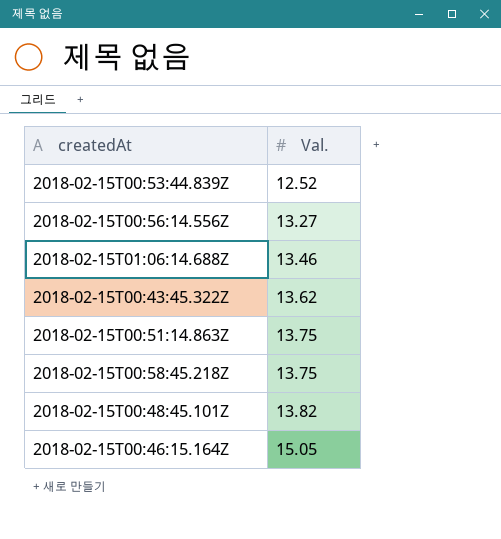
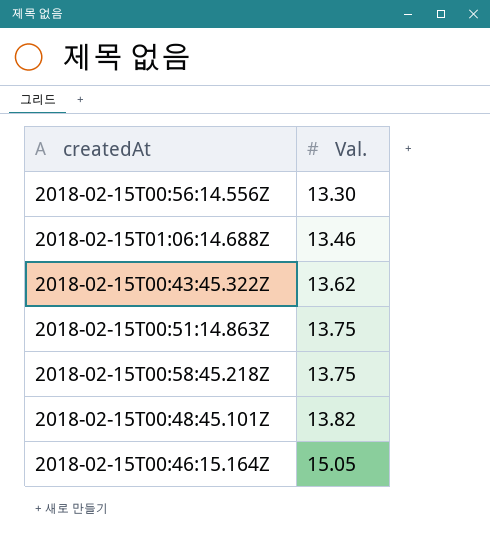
row 2018-02-15T00:53:44.839Z: 12.52 -> none
2018-02-15T00:56:14.556Z | Val.: 13.27 -> 13.30

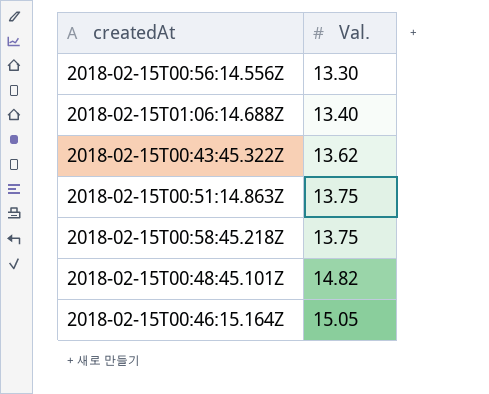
2018-02-15T01:06:14.688Z | Val.: 13.46 -> 13.40
2018-02-15T00:48:45.101Z | Val.: 13.82 -> 14.82

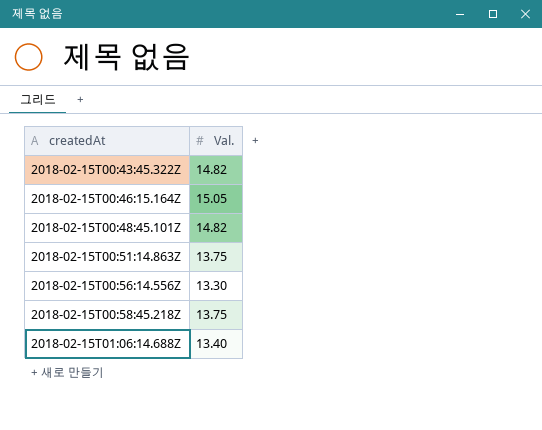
row order: Val. ascending -> createdAt ascending
2018-02-15T00:43:45.322Z | Val.: 13.62 -> 14.82

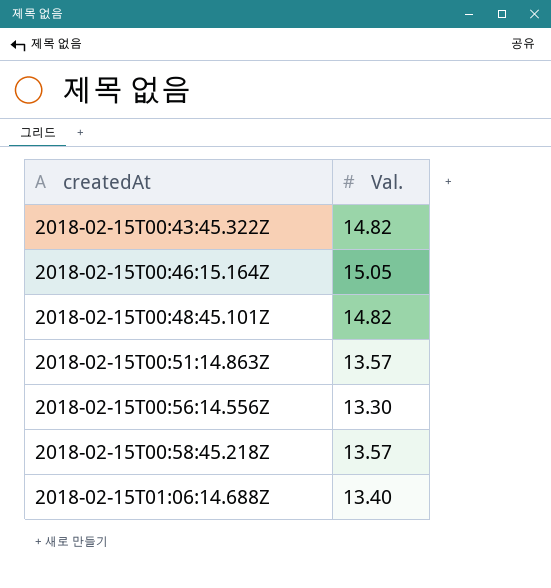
2018-02-15T00:51:14.863Z | Val.: 13.75 -> 13.57
2018-02-15T00:58:45.218Z | Val.: 13.75 -> 13.57

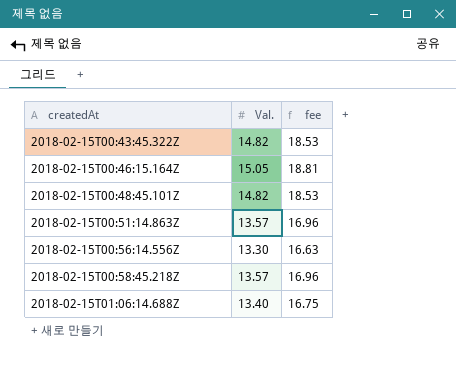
column fee | formula: none -> [Val.] * 1.25

